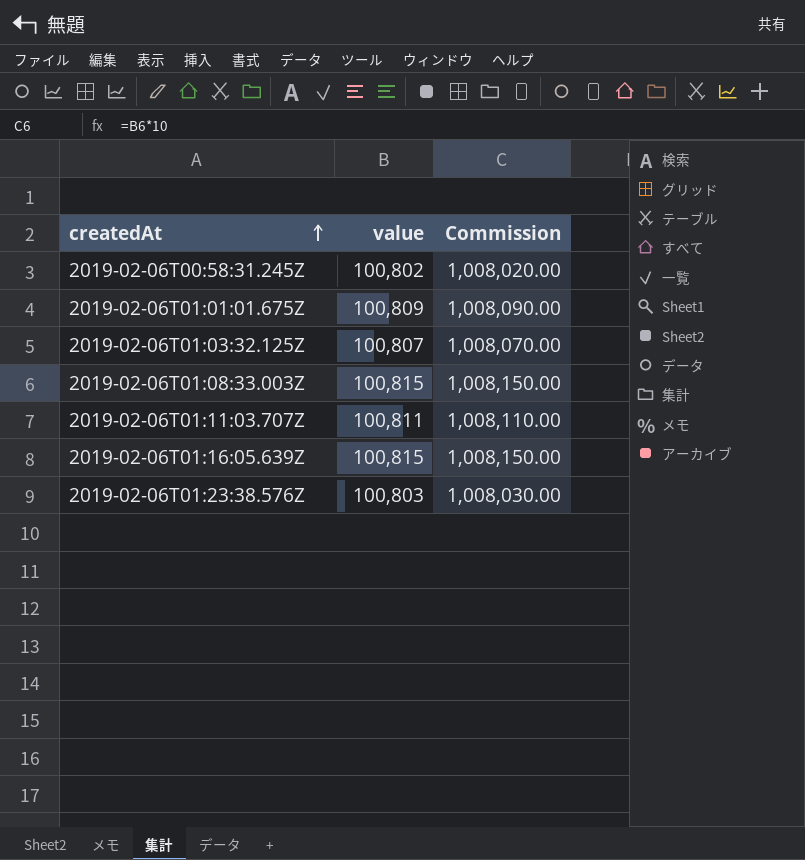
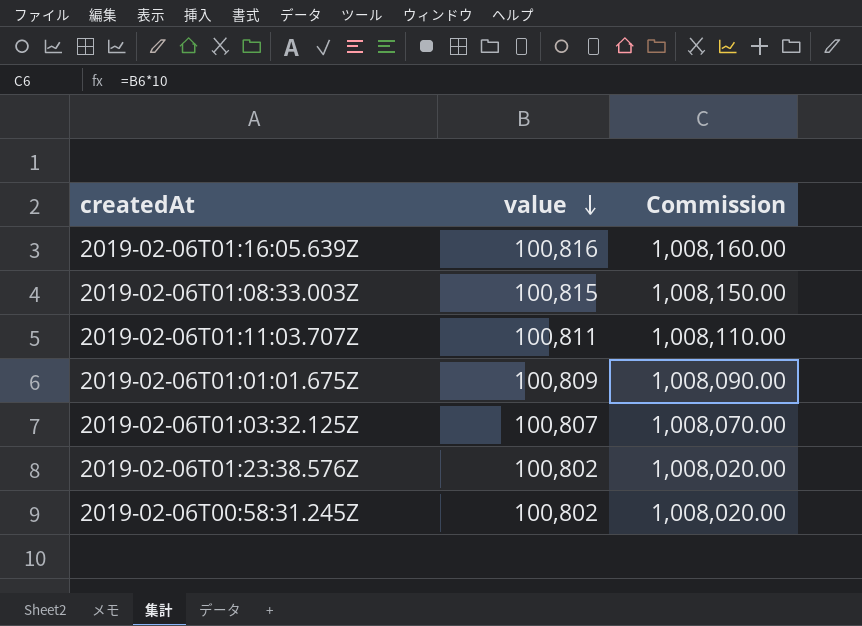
row order: createdAt ascending -> value descending
2019-02-06T01:16:05.639Z | value: 100,815 -> 100,816
2019-02-06T01:16:05.639Z | Commission: 1,008,150.00 -> 1,008,160.00
2019-02-06T01:23:38.576Z | value: 100,803 -> 100,802
2019-02-06T01:23:38.576Z | Commission: 1,008,030.00 -> 1,008,020.00

